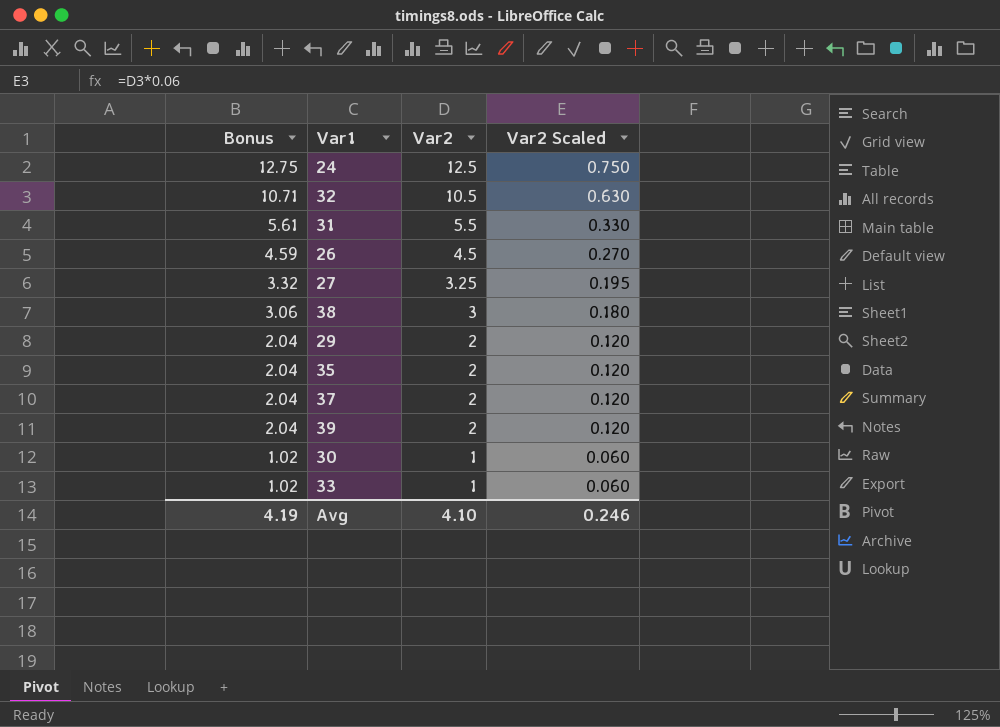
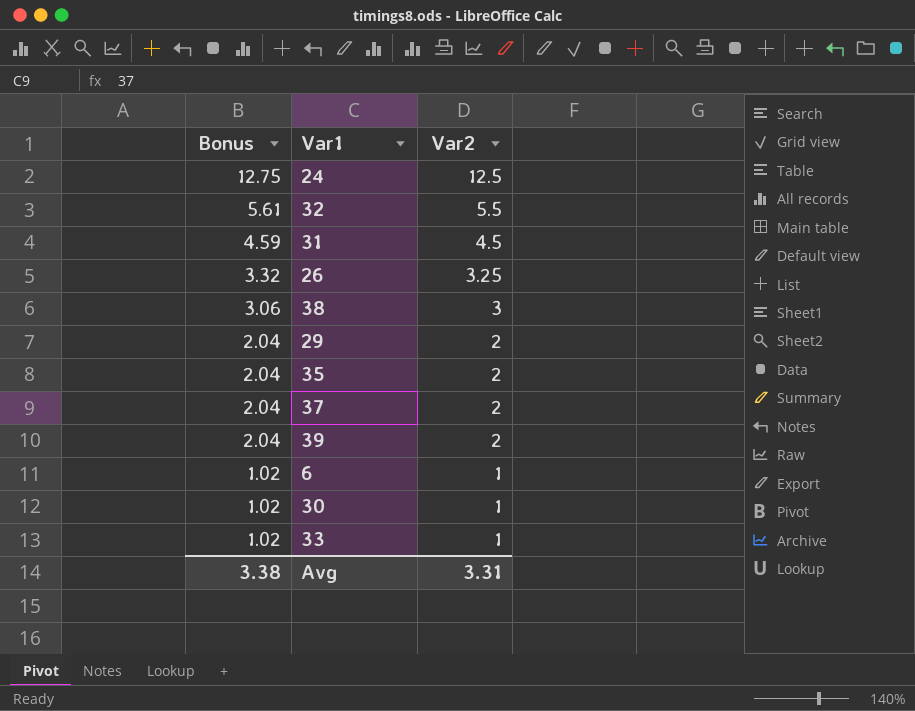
column Var2 Scaled | formula: [Var2] * 0.06 -> none
row 27: 3.32 | 3.25 | 0.195 -> none
32 | Bonus: 10.71 -> 5.61
32 | Var2: 10.5 -> 5.5
31 | Bonus: 5.61 -> 4.59
31 | Var2: 5.5 -> 4.5
26 | Bonus: 4.59 -> 3.32
26 | Var2: 4.5 -> 3.25
row 6: none -> 1.02 | 1
Avg | Bonus: 4.19 -> 3.38
Avg | Var2: 4.10 -> 3.31

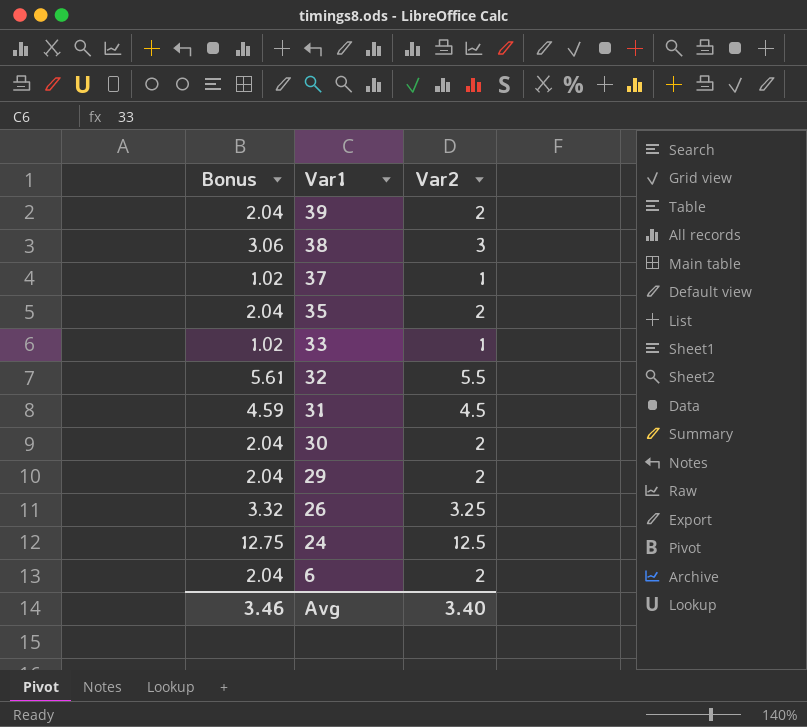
row order: Bonus descending -> Var1 descending
37 | Bonus: 2.04 -> 1.02
37 | Var2: 2 -> 1
30 | Bonus: 1.02 -> 2.04
30 | Var2: 1 -> 2
6 | Bonus: 1.02 -> 2.04
6 | Var2: 1 -> 2
Avg | Bonus: 3.38 -> 3.46
Avg | Var2: 3.31 -> 3.40

